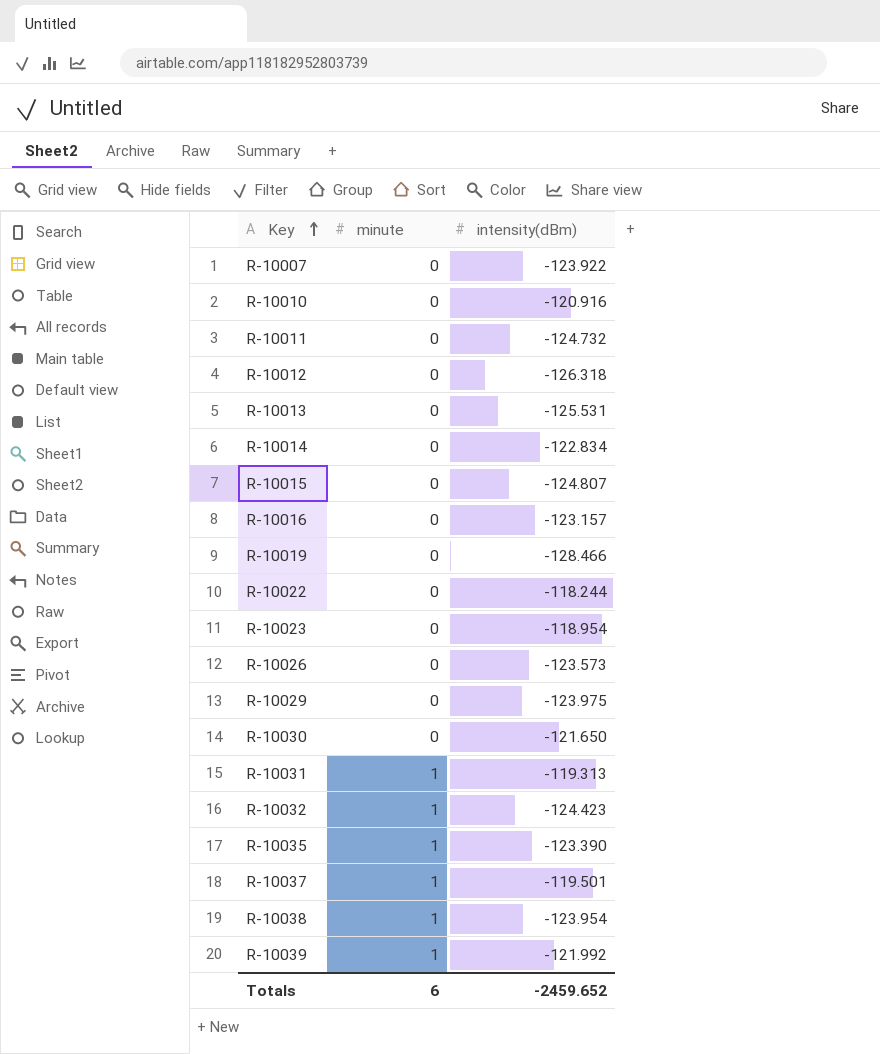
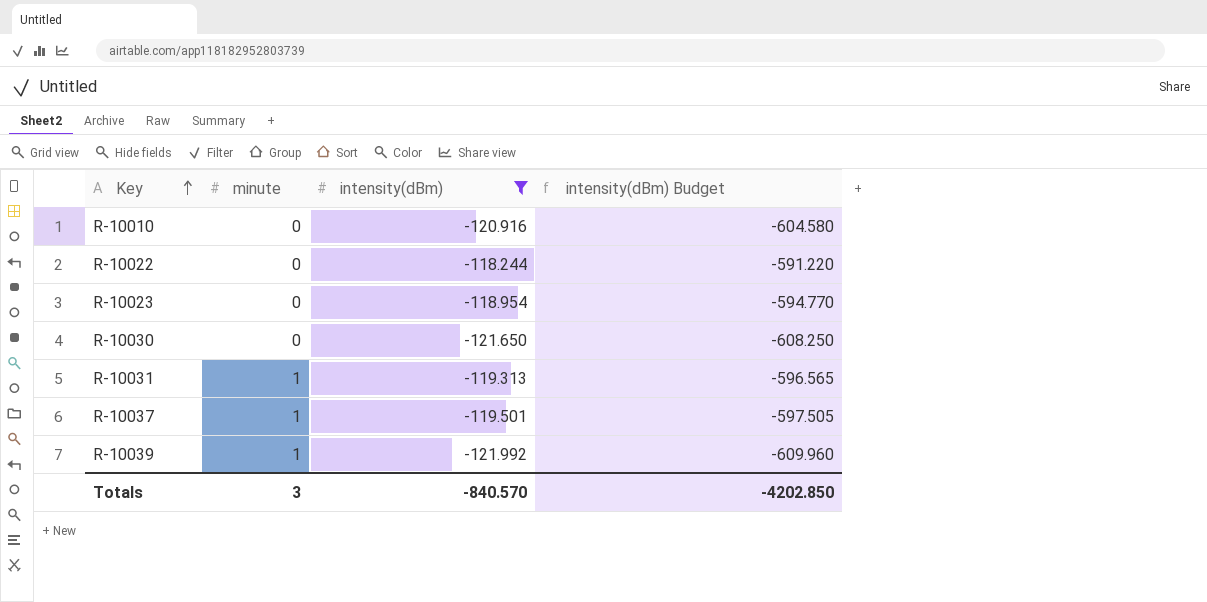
filter: none -> intensity(dBm) >= -121.992
column intensity(dBm) Budget | formula: none -> [intensity(dBm)] * 5
Totals | minute: 6 -> 3
Totals | intensity(dBm): -2459.652 -> -840.570

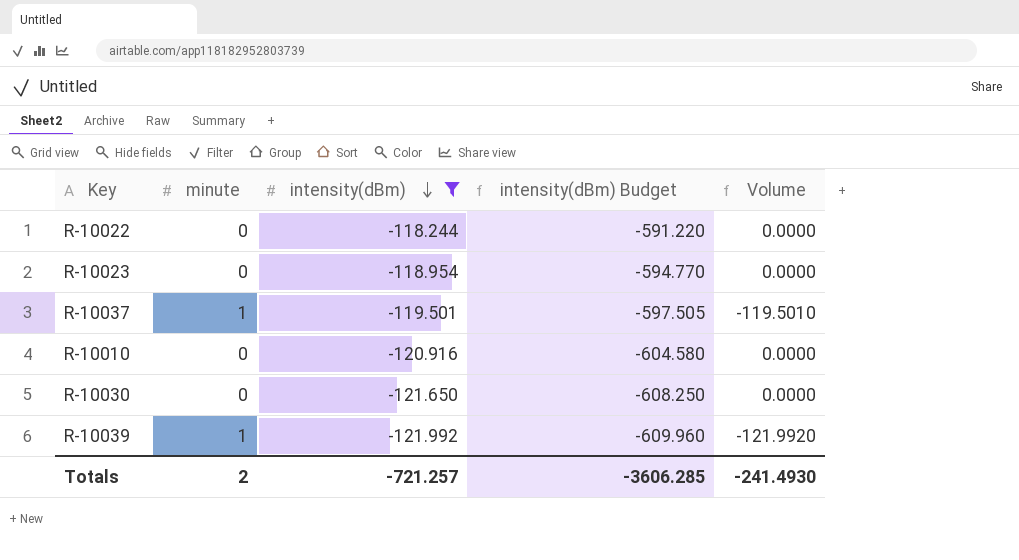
row order: Key ascending -> intensity(dBm) descending
column Volume | formula: none -> [minute] * [intensity(dBm)]
row R-10031: 1 | -119.313 | -596.565 -> none
Totals | minute: 3 -> 2
Totals | intensity(dBm): -840.570 -> -721.257
Totals | intensity(dBm) Budget: -4202.850 -> -3606.285

